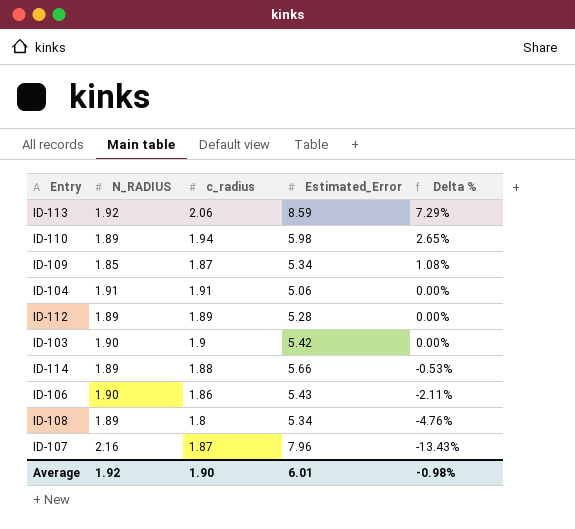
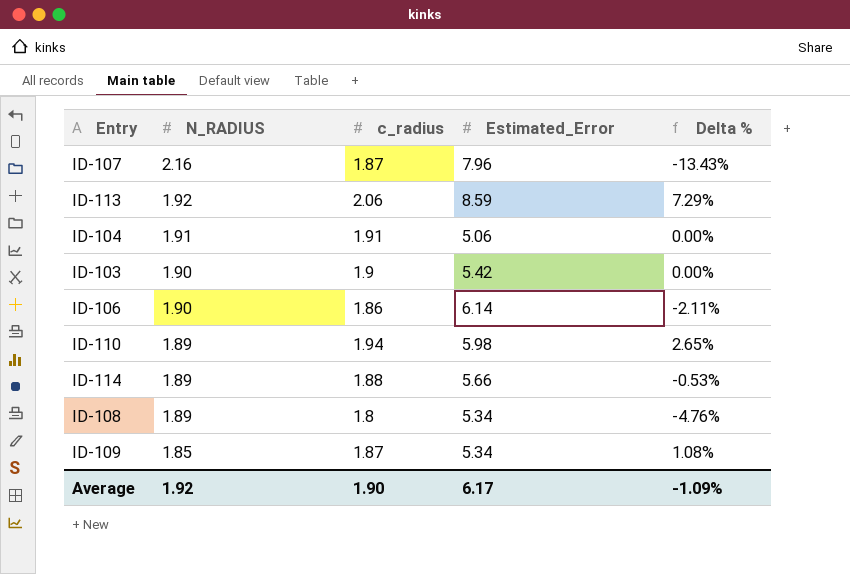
row order: Delta % descending -> N_RADIUS descending
row ID-112: 1.89 | 1.89 | 5.28 | 0.00% -> none
ID-106 | Estimated_Error: 5.43 -> 6.14
Average | Estimated_Error: 6.01 -> 6.17
Average | Delta %: -0.98% -> -1.09%

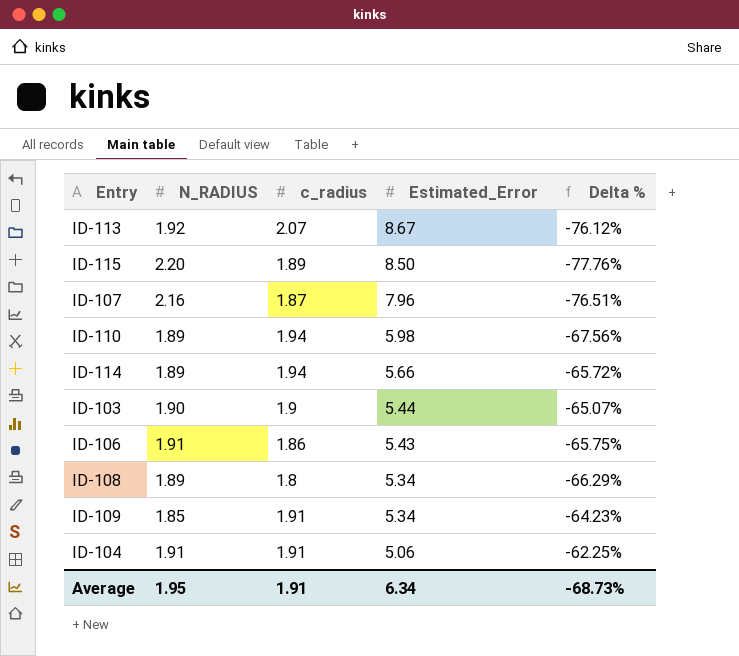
row order: N_RADIUS descending -> Estimated_Error descending
column Delta % | formula: ([c_radius] - [N_RADIUS]) / [N_RADIUS] -> ([c_radius] - [Estimated_Error]) / [Estimated_Error]
ID-113 | c_radius: 2.06 -> 2.07
ID-113 | Estimated_Error: 8.59 -> 8.67
row ID-115: none -> 2.20 | 1.89 | 8.50 | -77.76%
ID-114 | c_radius: 1.88 -> 1.94
ID-103 | Estimated_Error: 5.42 -> 5.44
ID-106 | N_RADIUS: 1.90 -> 1.91
ID-106 | Estimated_Error: 6.14 -> 5.43
ID-109 | c_radius: 1.87 -> 1.91
Average | N_RADIUS: 1.92 -> 1.95
Average | c_radius: 1.90 -> 1.91
Average | Estimated_Error: 6.17 -> 6.34
Average | Delta %: -1.09% -> -68.73%

